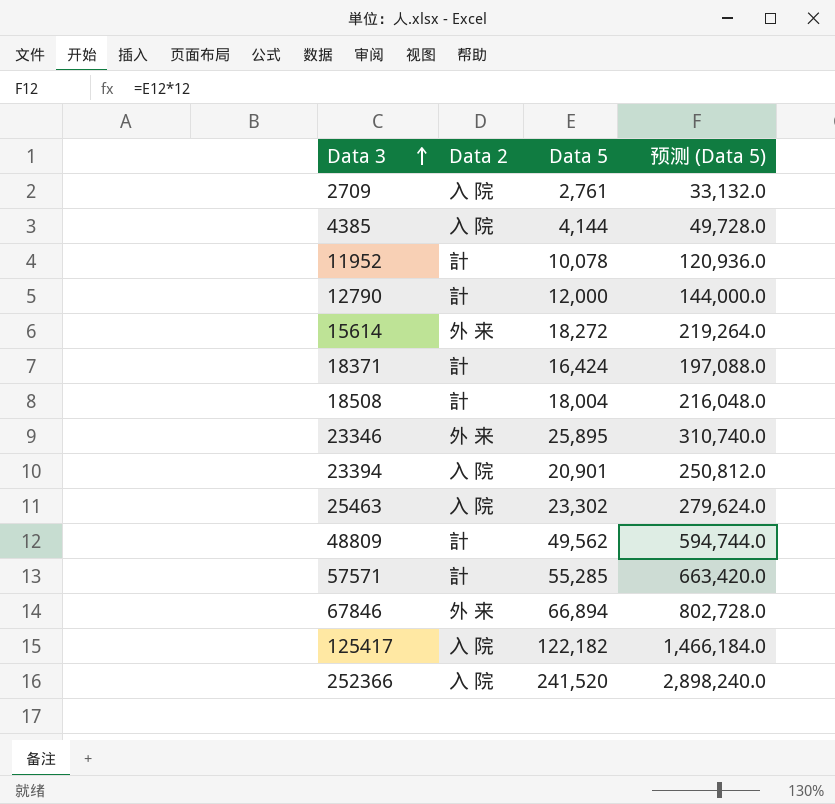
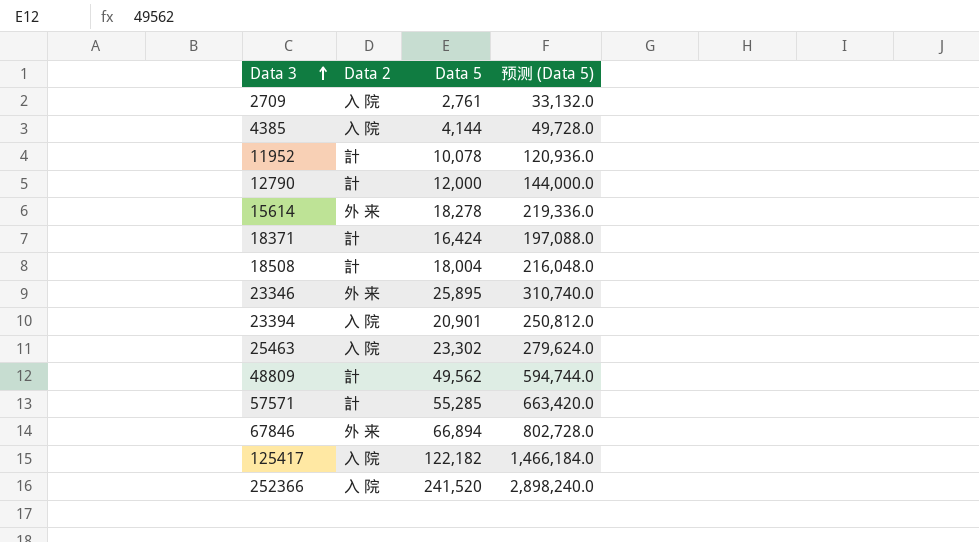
15614 | Data 5: 18,272 -> 18,278
15614 | 预测 (Data 5): 219,264.0 -> 219,336.0

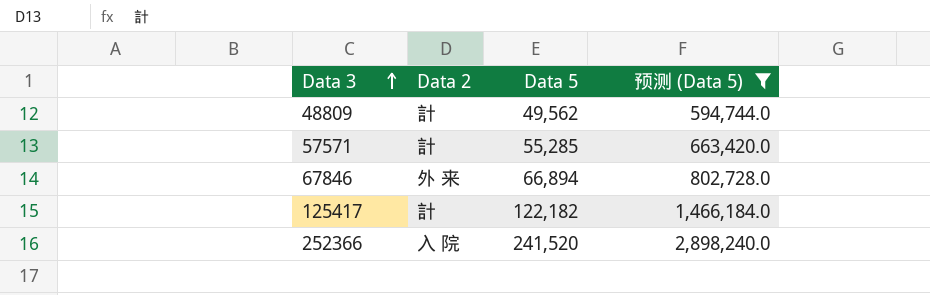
filter: none -> 预测 (Data 5) >= 594,744.0
125417 | Data 2: 入 院 -> 計

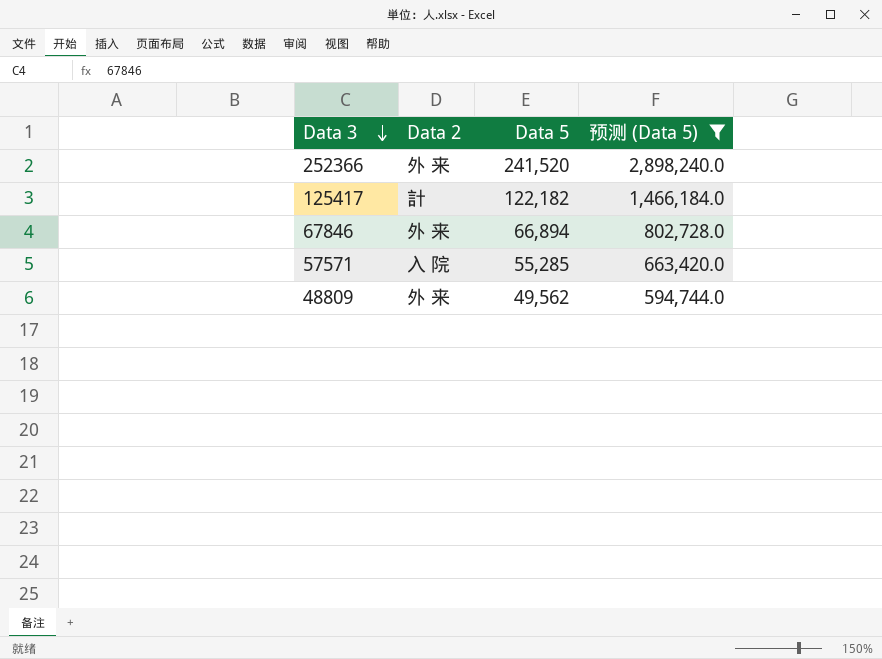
row order: Data 3 ascending -> Data 3 descending
252366 | Data 2: 入 院 -> 外 来
57571 | Data 2: 計 -> 入 院
48809 | Data 2: 計 -> 外 来

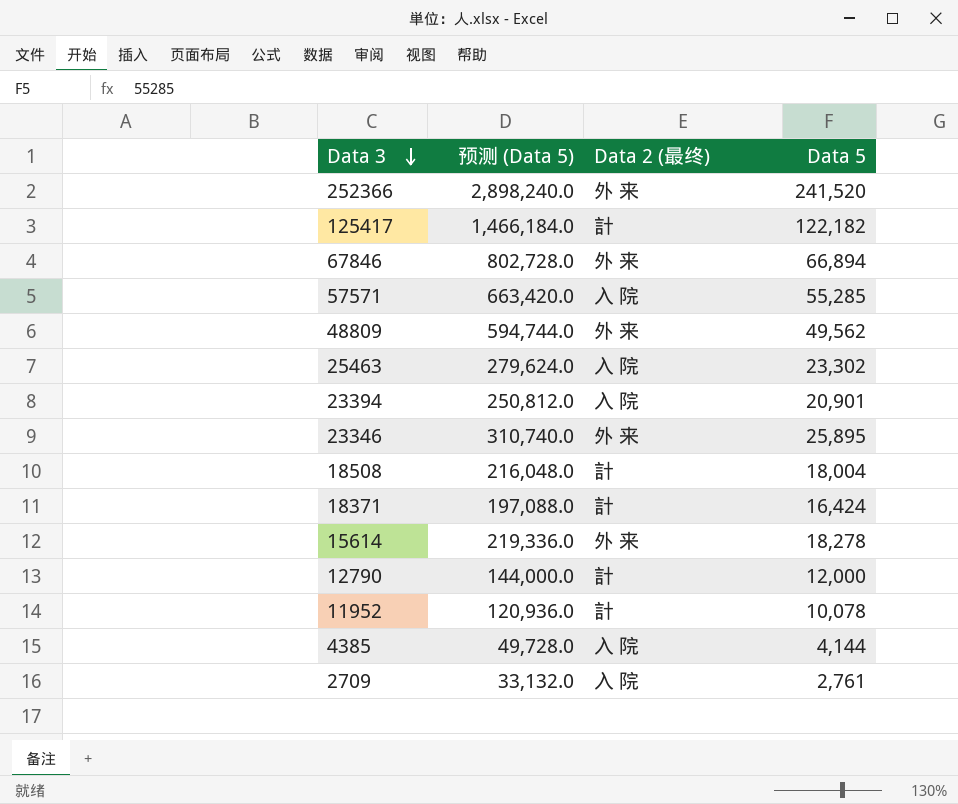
filter: 预测 (Data 5) >= 594,744.0 -> none
column 预测 (Data 5) | position: 4 -> 2
column name: Data 2 -> Data 2 (最终)

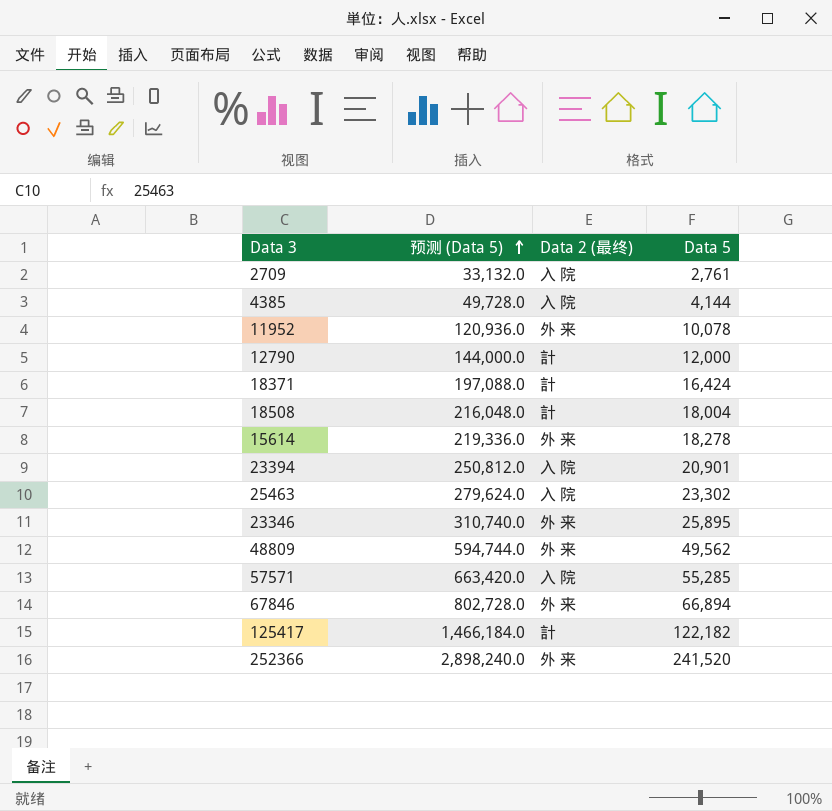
row order: Data 3 descending -> 预测 (Data 5) ascending
11952 | Data 2 (最终): 計 -> 外 来

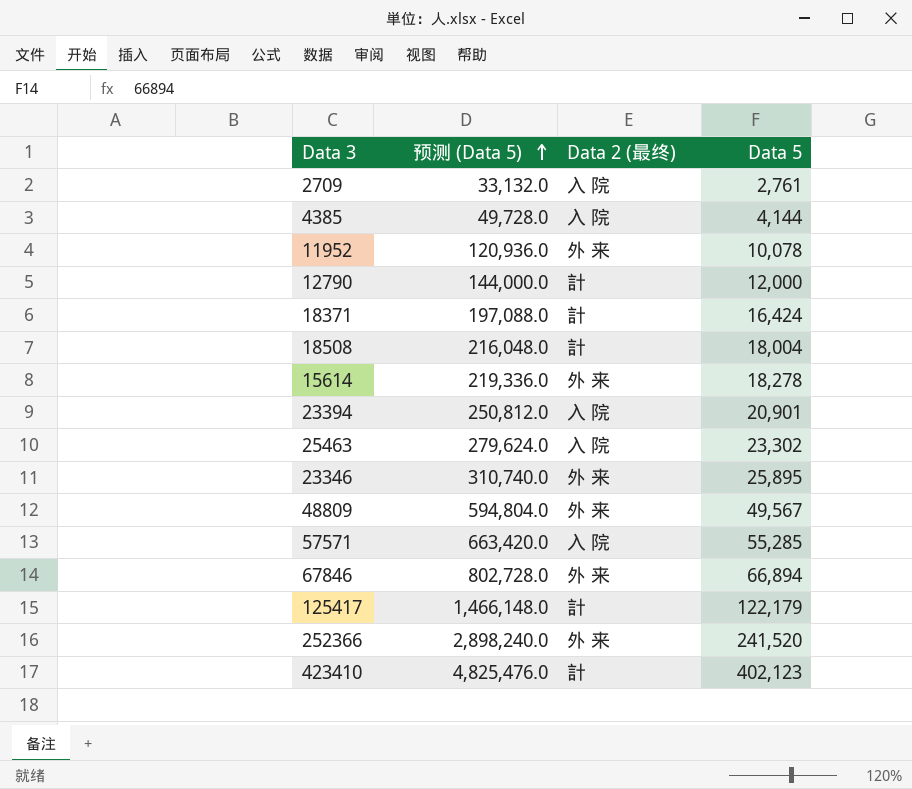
48809 | 预测 (Data 5): 594,744.0 -> 594,804.0
48809 | Data 5: 49,562 -> 49,567
125417 | 预测 (Data 5): 1,466,184.0 -> 1,466,148.0
125417 | Data 5: 122,182 -> 122,179
row 423410: none -> 4,825,476.0 | 計 | 402,123

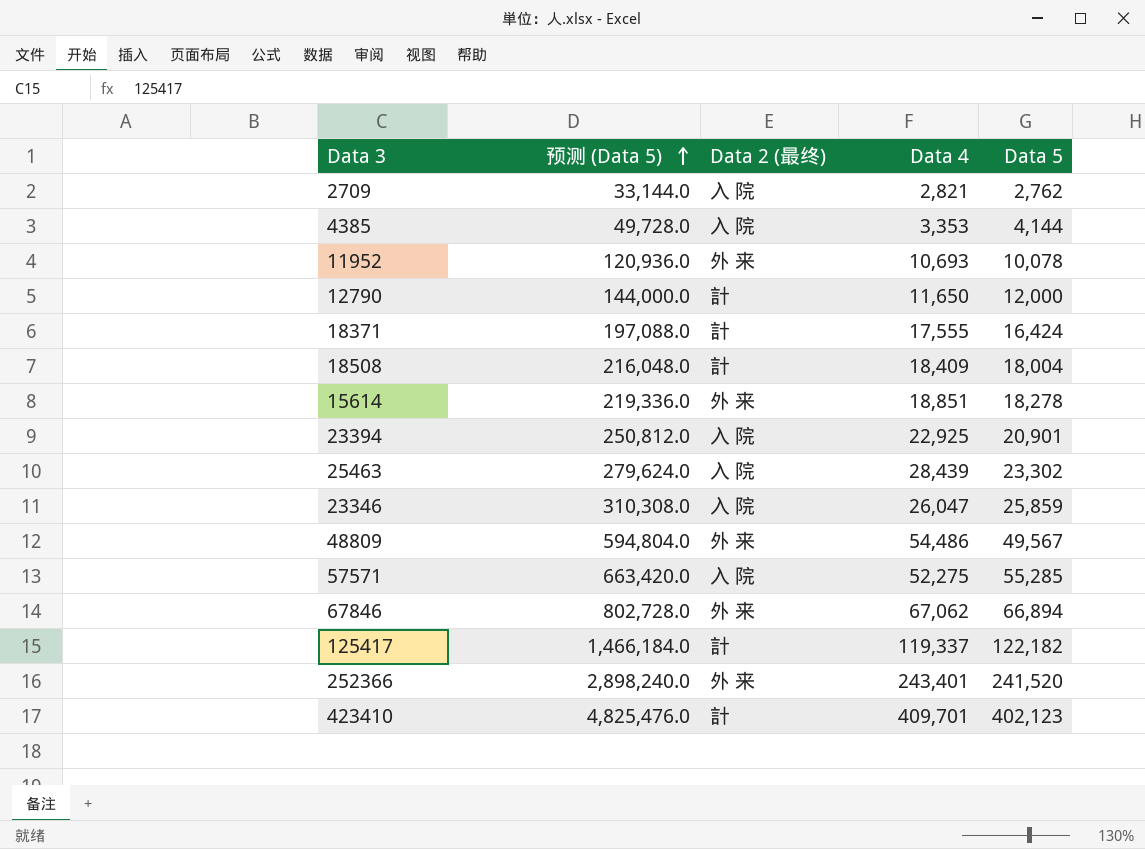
column Data 4 | position: none -> 4
2709 | 预测 (Data 5): 33,132.0 -> 33,144.0
2709 | Data 5: 2,761 -> 2,762
23346 | 预测 (Data 5): 310,740.0 -> 310,308.0
23346 | Data 2 (最终): 外 来 -> 入 院
23346 | Data 5: 25,895 -> 25,859
125417 | 预测 (Data 5): 1,466,148.0 -> 1,466,184.0
125417 | Data 5: 122,179 -> 122,182

